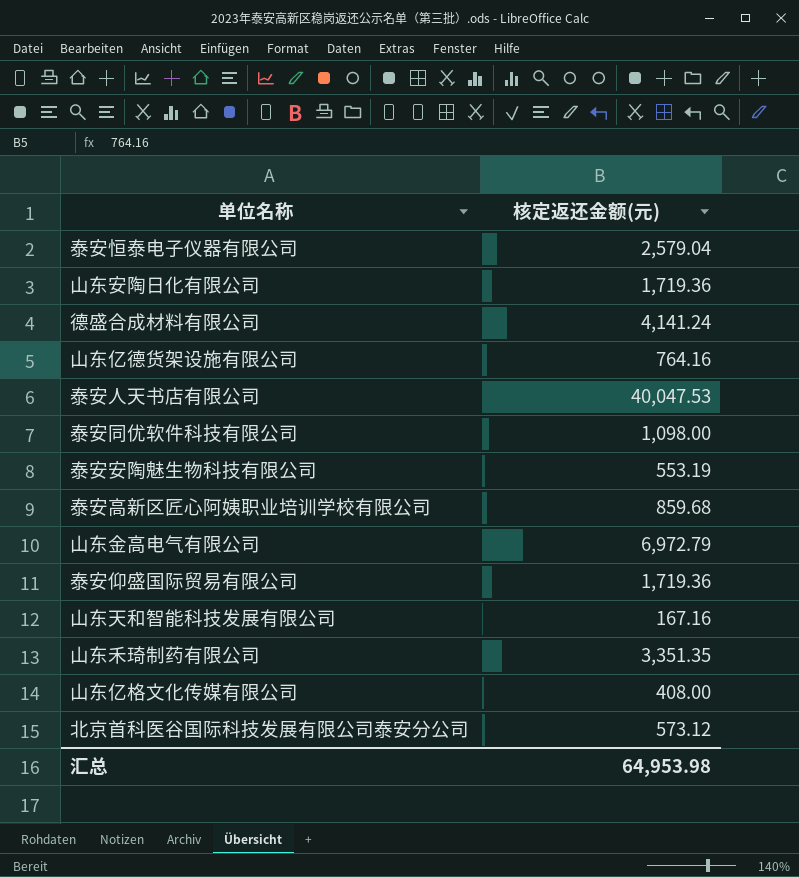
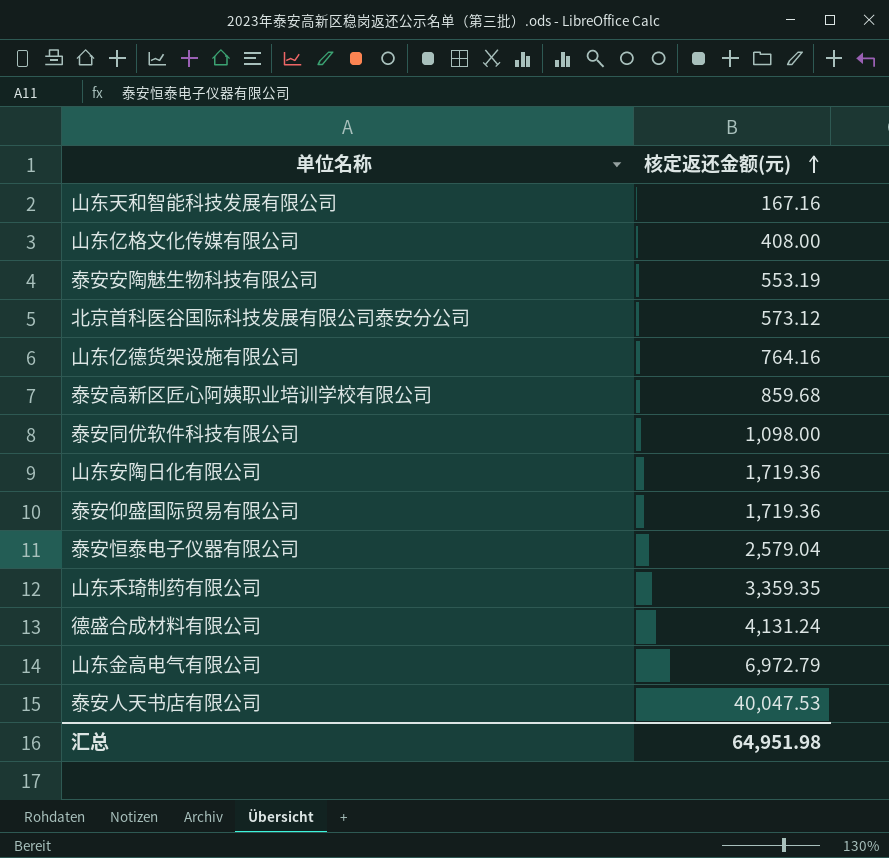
row order: none -> 核定返还金额(元) ascending
山东禾琦制药有限公司 | 核定返还金额(元): 3,351.35 -> 3,359.35
德盛合成材料有限公司 | 核定返还金额(元): 4,141.24 -> 4,131.24
汇总 | 核定返还金额(元): 64,953.98 -> 64,951.98

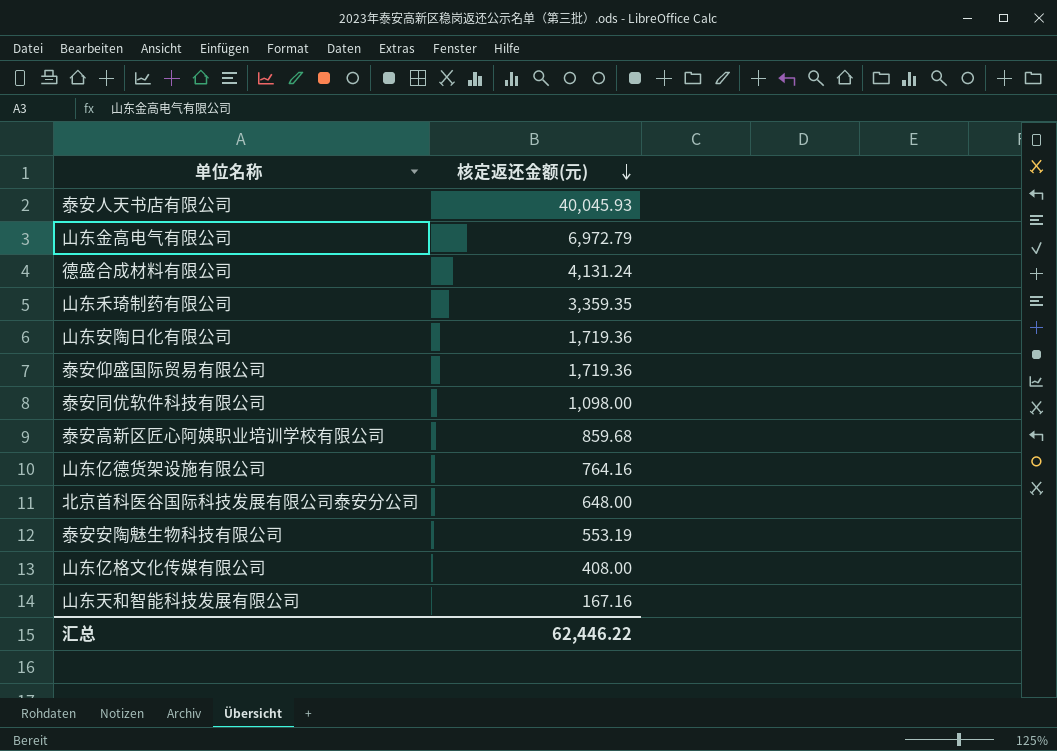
row order: 核定返还金额(元) ascending -> 核定返还金额(元) descending
row 泰安恒泰电子仪器有限公司: 2,579.04 -> none
泰安人天书店有限公司 | 核定返还金额(元): 40,047.53 -> 40,045.93
北京首科医谷国际科技发展有限公司泰安分公司 | 核定返还金额(元): 573.12 -> 648.00
汇总 | 核定返还金额(元): 64,951.98 -> 62,446.22

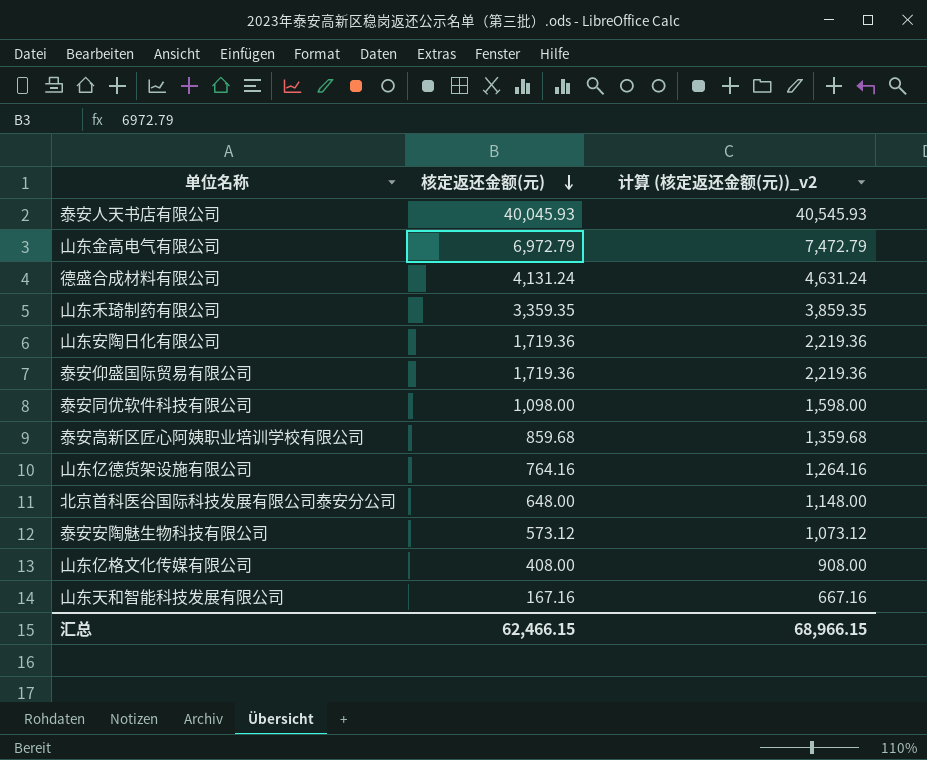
column 计算 (核定返还金额(元))_v2 | formula: none -> [核定返还金额(元)] + 500
泰安安陶魅生物科技有限公司 | 核定返还金额(元): 553.19 -> 573.12
汇总 | 核定返还金额(元): 62,446.22 -> 62,466.15

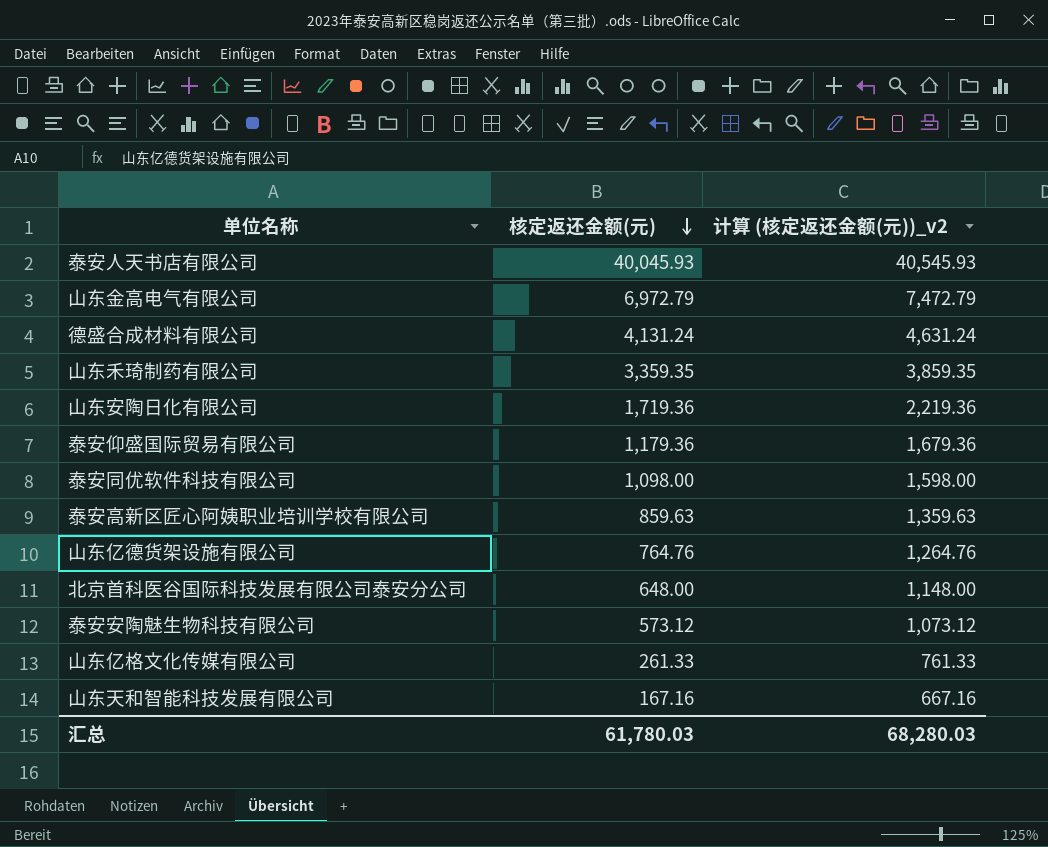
泰安仰盛国际贸易有限公司 | 核定返还金额(元): 1,719.36 -> 1,179.36
泰安仰盛国际贸易有限公司 | 计算 (核定返还金额(元))_v2: 2,219.36 -> 1,679.36
泰安高新区匠心阿姨职业培训学校有限公司 | 核定返还金额(元): 859.68 -> 859.63
泰安高新区匠心阿姨职业培训学校有限公司 | 计算 (核定返还金额(元))_v2: 1,359.68 -> 1,359.63
山东亿德货架设施有限公司 | 核定返还金额(元): 764.16 -> 764.76
山东亿德货架设施有限公司 | 计算 (核定返还金额(元))_v2: 1,264.16 -> 1,264.76
山东亿格文化传媒有限公司 | 核定返还金额(元): 408.00 -> 261.33
山东亿格文化传媒有限公司 | 计算 (核定返还金额(元))_v2: 908.00 -> 761.33
汇总 | 核定返还金额(元): 62,466.15 -> 61,780.03
汇总 | 计算 (核定返还金额(元))_v2: 68,966.15 -> 68,280.03

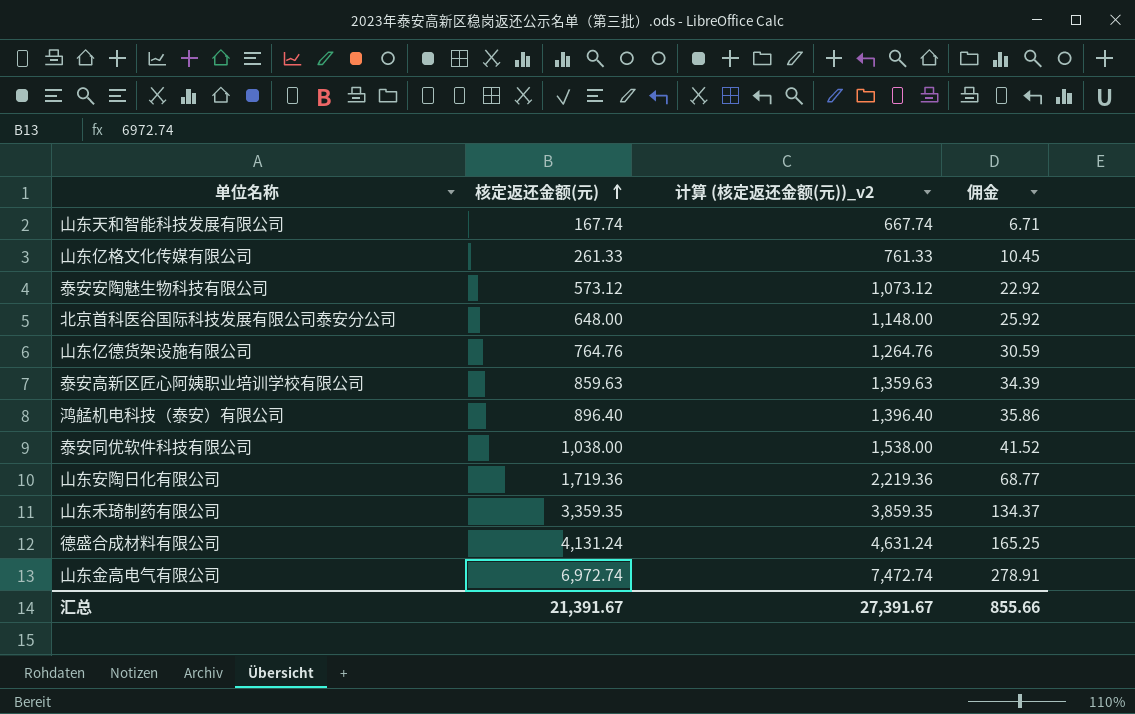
row order: 核定返还金额(元) descending -> 核定返还金额(元) ascending
column 佣金 | formula: none -> [核定返还金额(元)] * 0.04
row 泰安人天书店有限公司: 40,045.93 | 40,545.93 -> none
row 泰安仰盛国际贸易有限公司: 1,179.36 | 1,679.36 -> none
山东天和智能科技发展有限公司 | 核定返还金额(元): 167.16 -> 167.74
山东天和智能科技发展有限公司 | 计算 (核定返还金额(元))_v2: 667.16 -> 667.74
row 鸿艋机电科技（泰安）有限公司: none -> 896.40 | 1,396.40 | 35.86
泰安同优软件科技有限公司 | 核定返还金额(元): 1,098.00 -> 1,038.00
泰安同优软件科技有限公司 | 计算 (核定返还金额(元))_v2: 1,598.00 -> 1,538.00
山东金高电气有限公司 | 核定返还金额(元): 6,972.79 -> 6,972.74
山东金高电气有限公司 | 计算 (核定返还金额(元))_v2: 7,472.79 -> 7,472.74
汇总 | 核定返还金额(元): 61,780.03 -> 21,391.67
汇总 | 计算 (核定返还金额(元))_v2: 68,280.03 -> 27,391.67

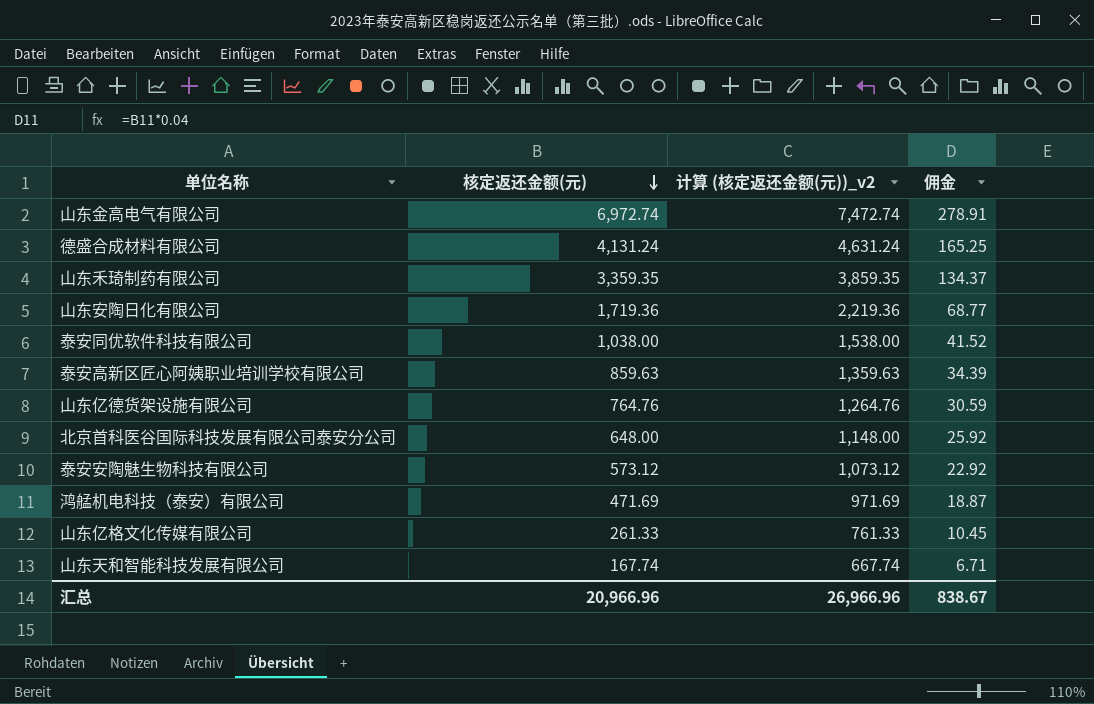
row order: 核定返还金额(元) ascending -> 核定返还金额(元) descending
鸿艋机电科技（泰安）有限公司 | 核定返还金额(元): 896.40 -> 471.69
鸿艋机电科技（泰安）有限公司 | 计算 (核定返还金额(元))_v2: 1,396.40 -> 971.69
鸿艋机电科技（泰安）有限公司 | 佣金: 35.86 -> 18.87
汇总 | 核定返还金额(元): 21,391.67 -> 20,966.96
汇总 | 计算 (核定返还金额(元))_v2: 27,391.67 -> 26,966.96
汇总 | 佣金: 855.66 -> 838.67

